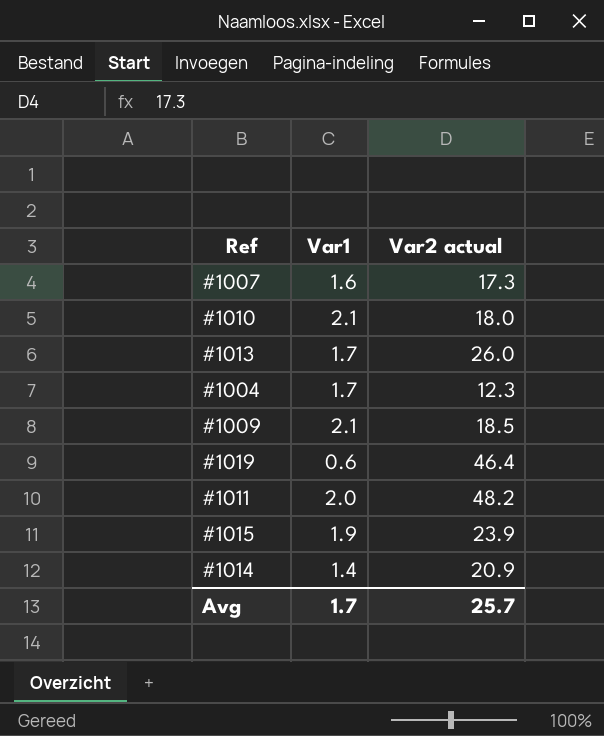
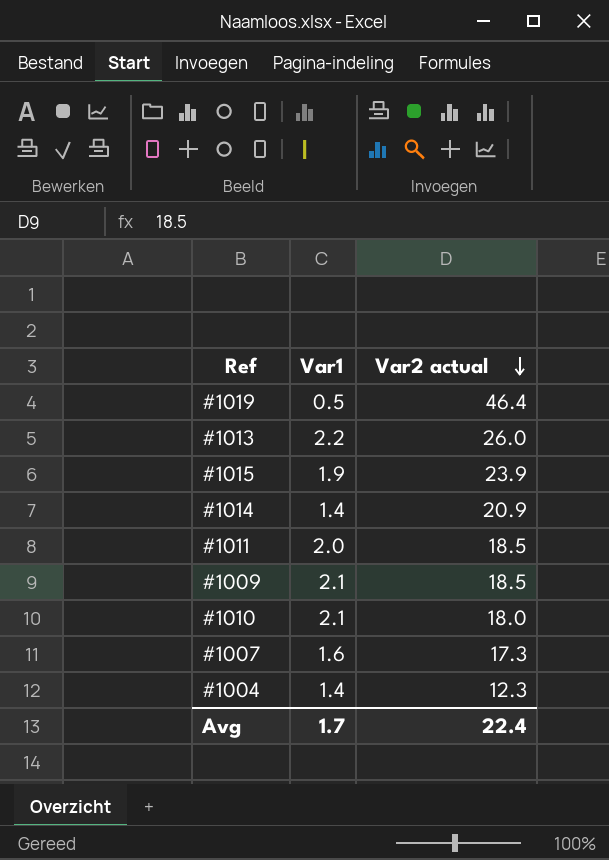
row order: none -> Var2 actual descending
#1019 | Var1: 0.6 -> 0.5
#1013 | Var1: 1.7 -> 2.2
#1011 | Var2 actual: 48.2 -> 18.5
#1004 | Var1: 1.7 -> 1.4
Avg | Var2 actual: 25.7 -> 22.4

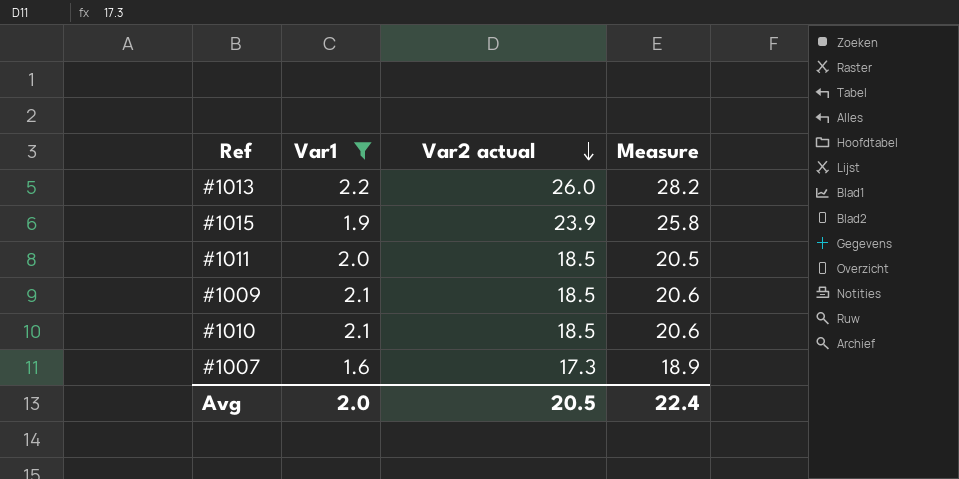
filter: none -> Var1 >= 1.6
column Measure | formula: none -> [Var1] + [Var2 actual]
#1010 | Var2 actual: 18.0 -> 18.5
Avg | Var1: 1.7 -> 2.0
Avg | Var2 actual: 22.4 -> 20.5

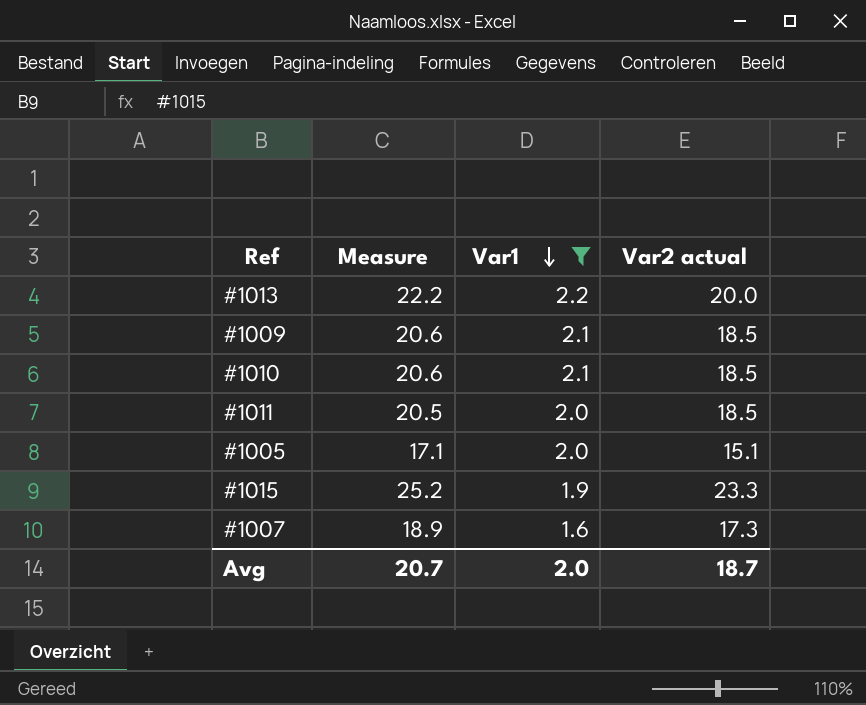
row order: Var2 actual descending -> Var1 descending
column Measure | position: 4 -> 2
#1013 | Measure: 28.2 -> 22.2
#1013 | Var2 actual: 26.0 -> 20.0
row #1005: none -> 17.1 | 2.0 | 15.1
#1015 | Measure: 25.8 -> 25.2
#1015 | Var2 actual: 23.9 -> 23.3
Avg | Measure: 22.4 -> 20.7
Avg | Var2 actual: 20.5 -> 18.7

